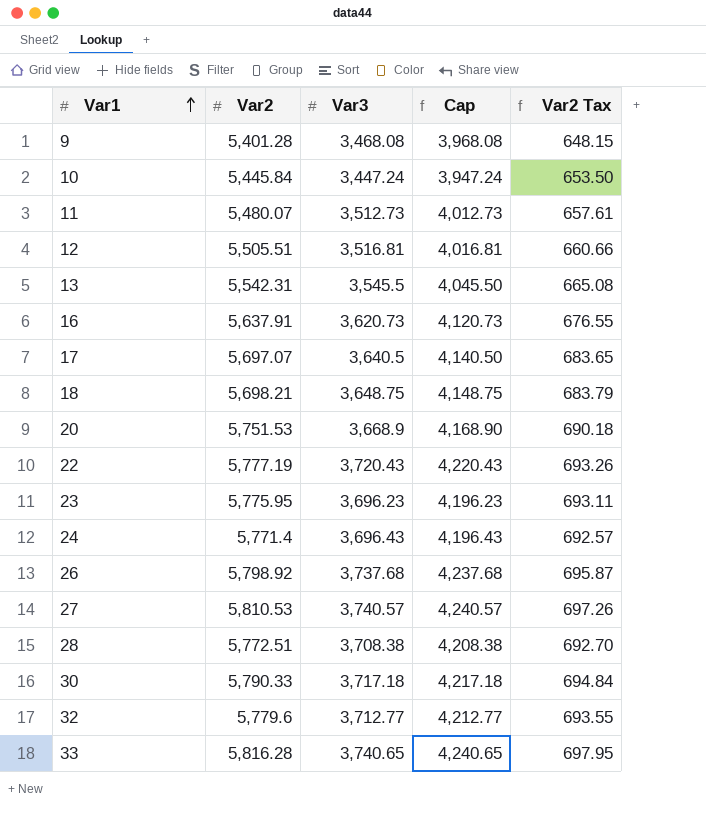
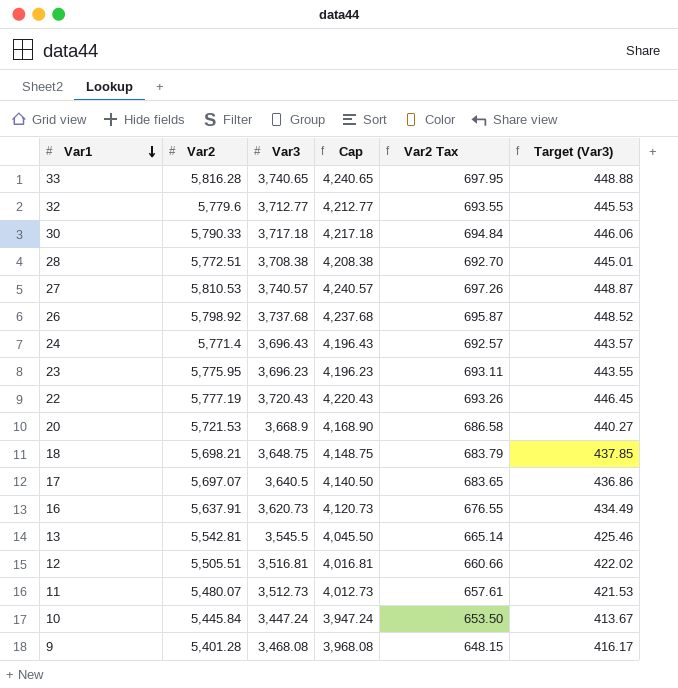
row order: Var1 ascending -> Var1 descending
column Target (Var3) | formula: none -> [Var3] * 0.12
20 | Var2: 5,751.53 -> 5,721.53
20 | Var2 Tax: 690.18 -> 686.58
13 | Var2: 5,542.31 -> 5,542.81
13 | Var2 Tax: 665.08 -> 665.14

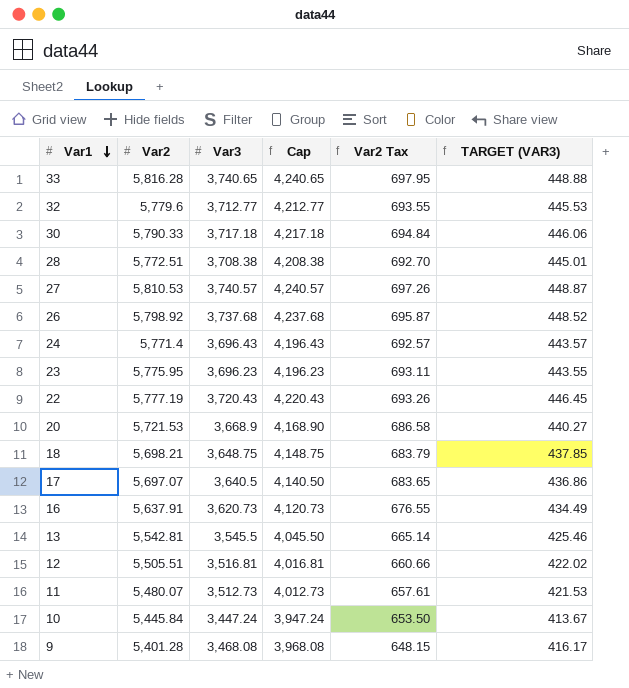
column name: Target (Var3) -> TARGET (VAR3)

